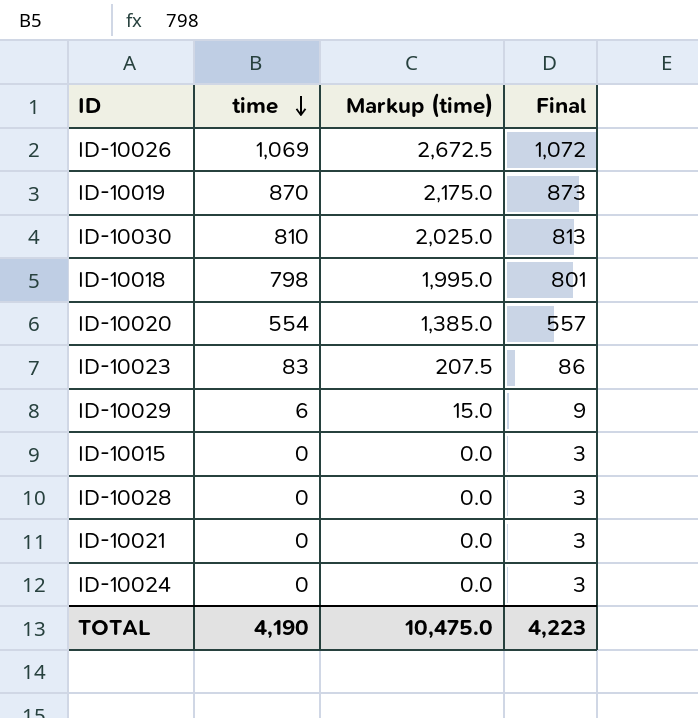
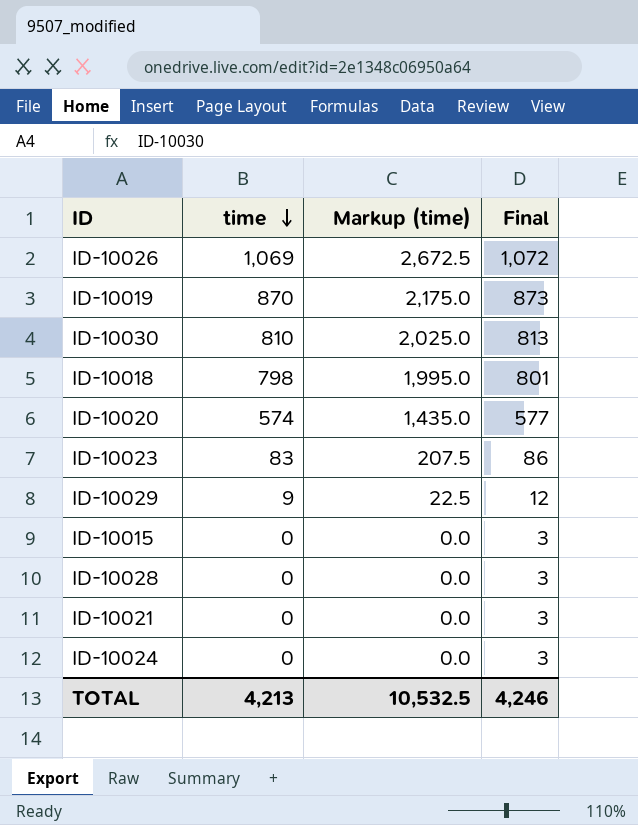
ID-10020 | time: 554 -> 574
ID-10020 | Markup (time): 1,385.0 -> 1,435.0
ID-10020 | Final: 557 -> 577
ID-10029 | time: 6 -> 9
ID-10029 | Markup (time): 15.0 -> 22.5
ID-10029 | Final: 9 -> 12
TOTAL | time: 4,190 -> 4,213
TOTAL | Markup (time): 10,475.0 -> 10,532.5
TOTAL | Final: 4,223 -> 4,246

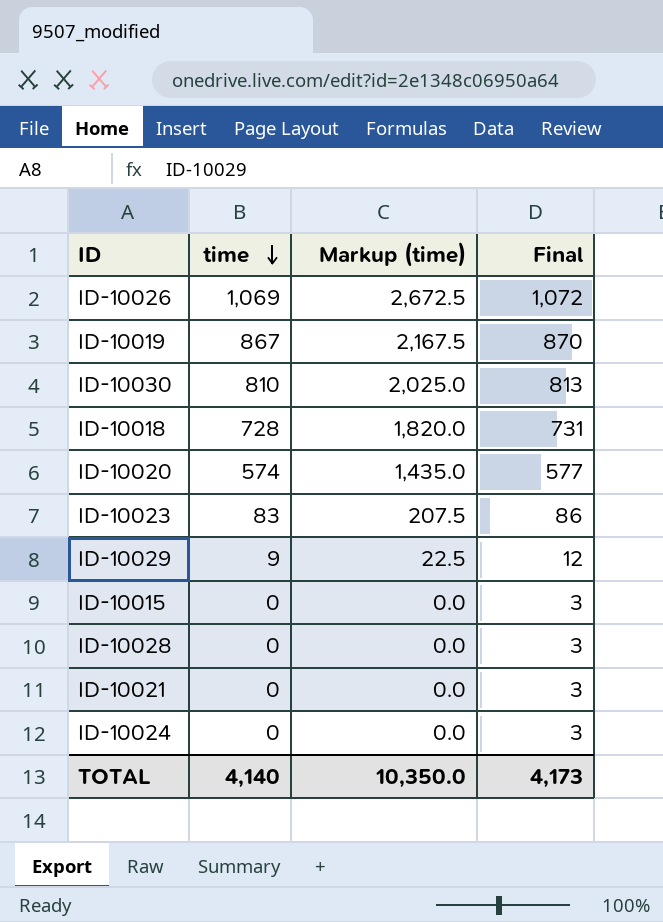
ID-10019 | time: 870 -> 867
ID-10019 | Markup (time): 2,175.0 -> 2,167.5
ID-10019 | Final: 873 -> 870
ID-10018 | time: 798 -> 728
ID-10018 | Markup (time): 1,995.0 -> 1,820.0
ID-10018 | Final: 801 -> 731
TOTAL | time: 4,213 -> 4,140
TOTAL | Markup (time): 10,532.5 -> 10,350.0
TOTAL | Final: 4,246 -> 4,173

